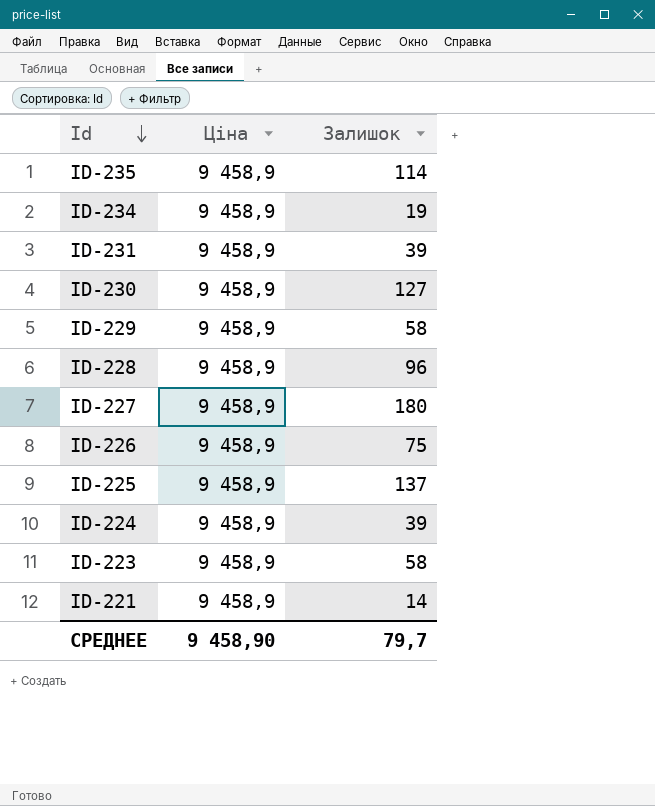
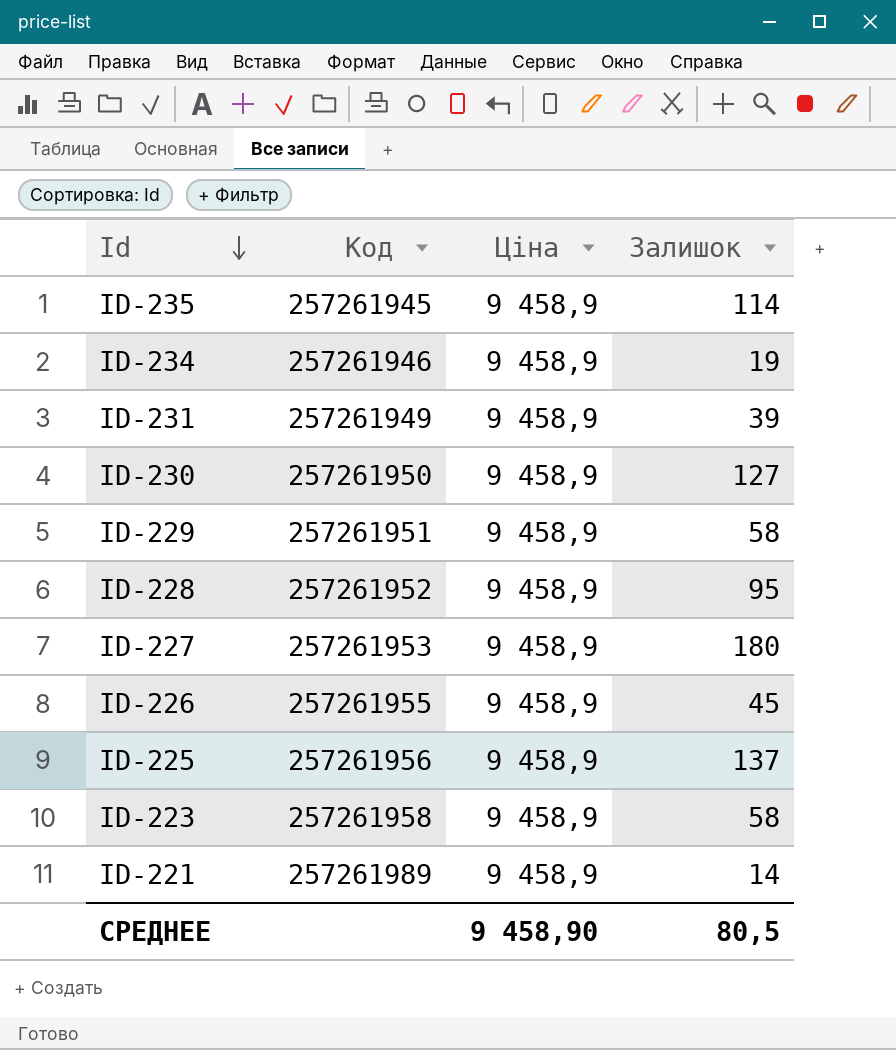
column Код | position: none -> 2
row ID-224: 9 458,9 | 39 -> none
ID-228 | Залишок: 96 -> 95
ID-226 | Залишок: 75 -> 45
СРЕДНЕЕ | Залишок: 79,7 -> 80,5

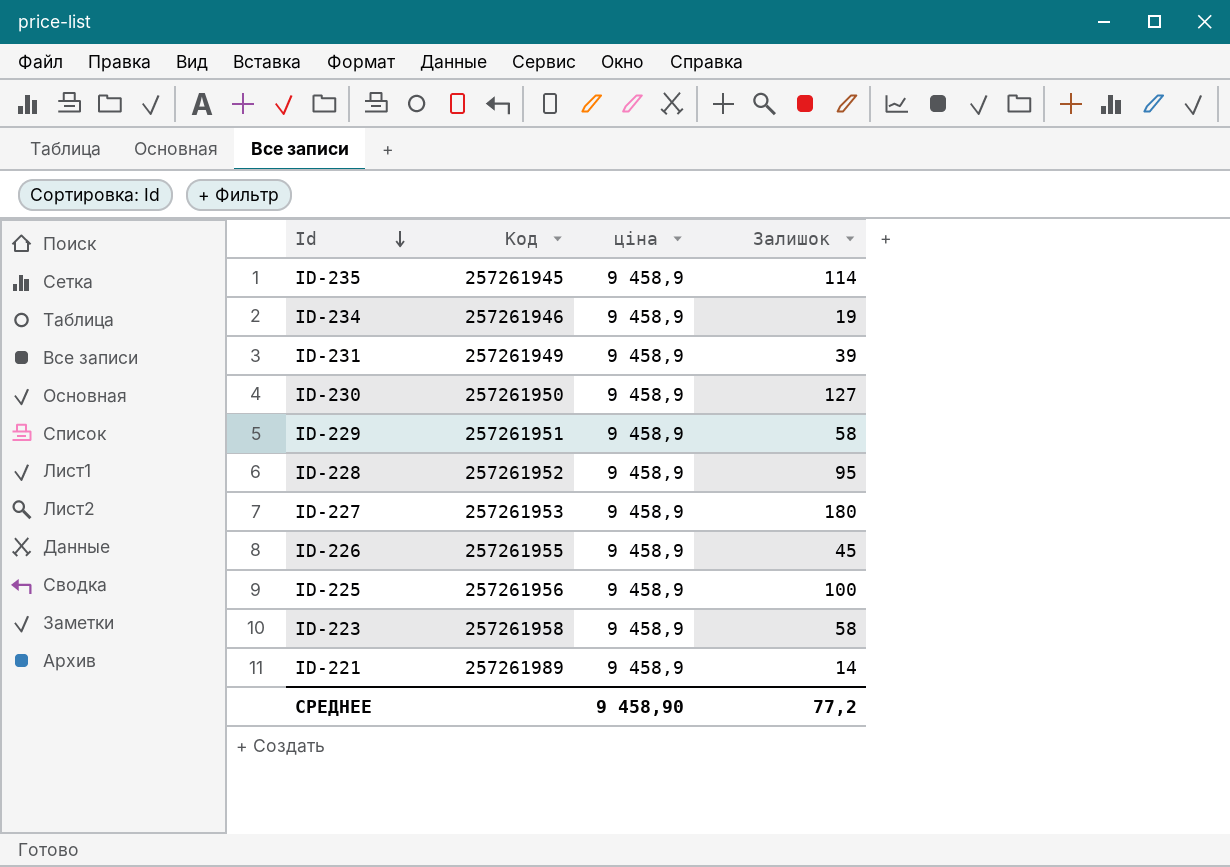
column name: Ціна -> ціна
ID-225 | Залишок: 137 -> 100
СРЕДНЕЕ | Залишок: 80,5 -> 77,2

